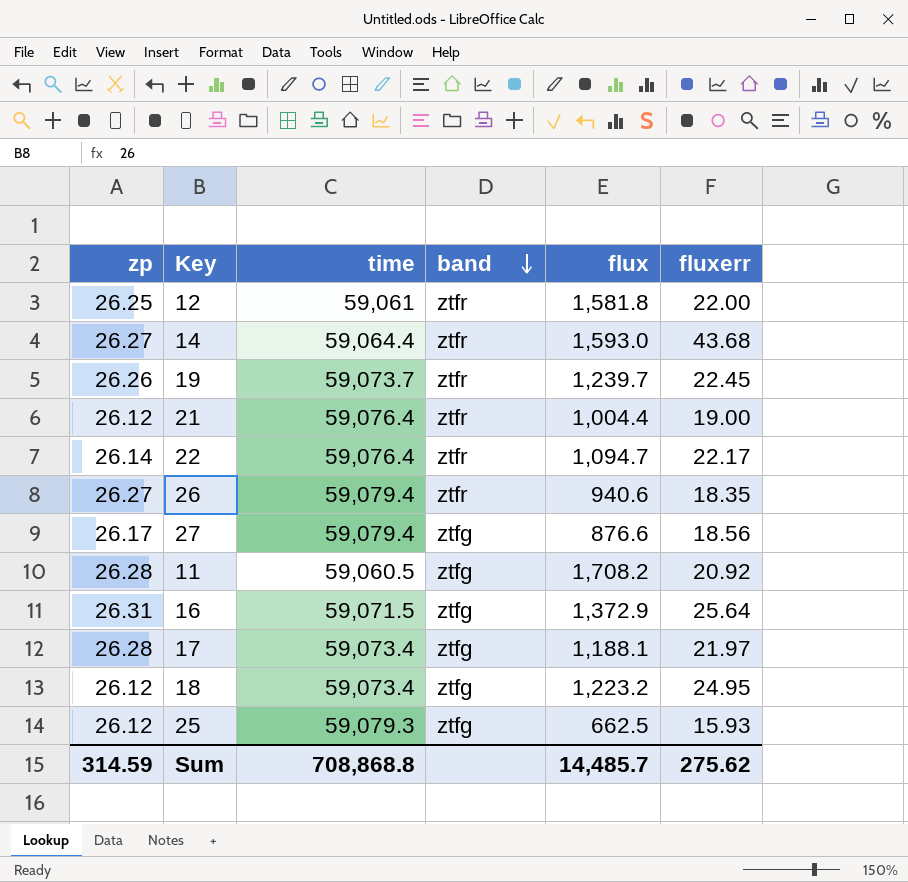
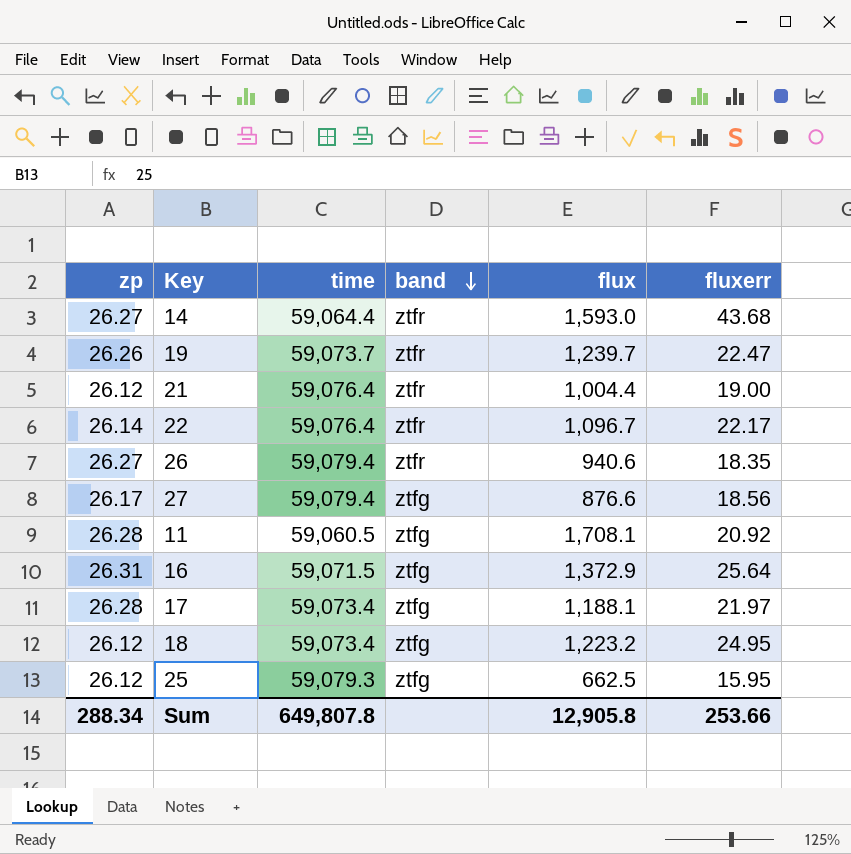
row 12: 26.25 | 59,061 | ztfr | 1,581.8 | 22.00 -> none
19 | fluxerr: 22.45 -> 22.47
22 | flux: 1,094.7 -> 1,096.7
11 | flux: 1,708.2 -> 1,708.1
25 | fluxerr: 15.93 -> 15.95
Sum | zp: 314.59 -> 288.34
Sum | time: 708,868.8 -> 649,807.8
Sum | flux: 14,485.7 -> 12,905.8
Sum | fluxerr: 275.62 -> 253.66

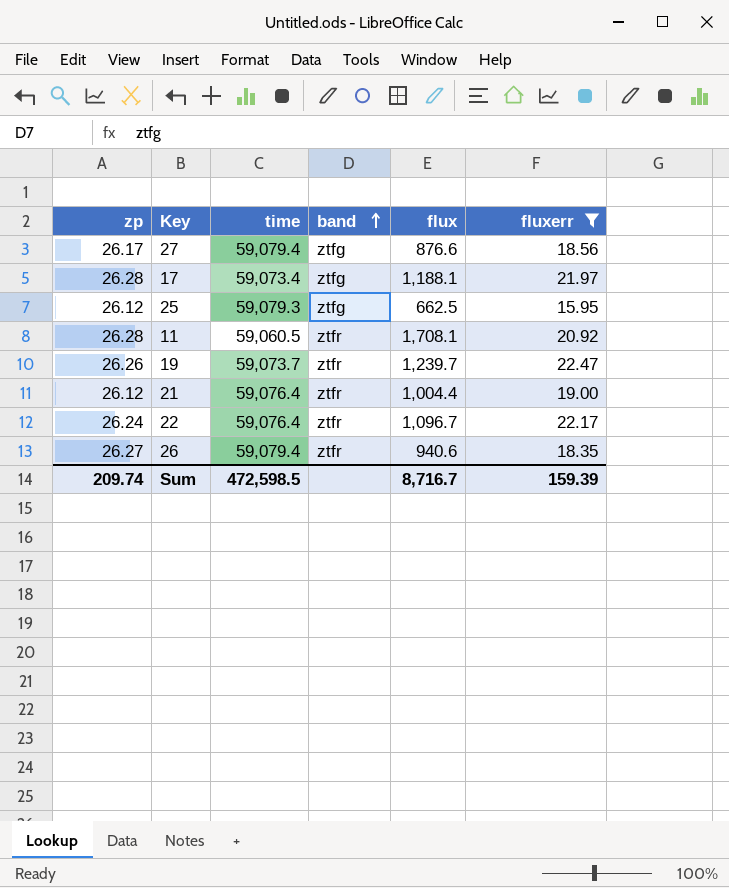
filter: none -> fluxerr <= 22.47
row order: band descending -> band ascending
11 | band: ztfg -> ztfr
22 | zp: 26.14 -> 26.24
Sum | zp: 288.34 -> 209.74
Sum | time: 649,807.8 -> 472,598.5
Sum | flux: 12,905.8 -> 8,716.7
Sum | fluxerr: 253.66 -> 159.39

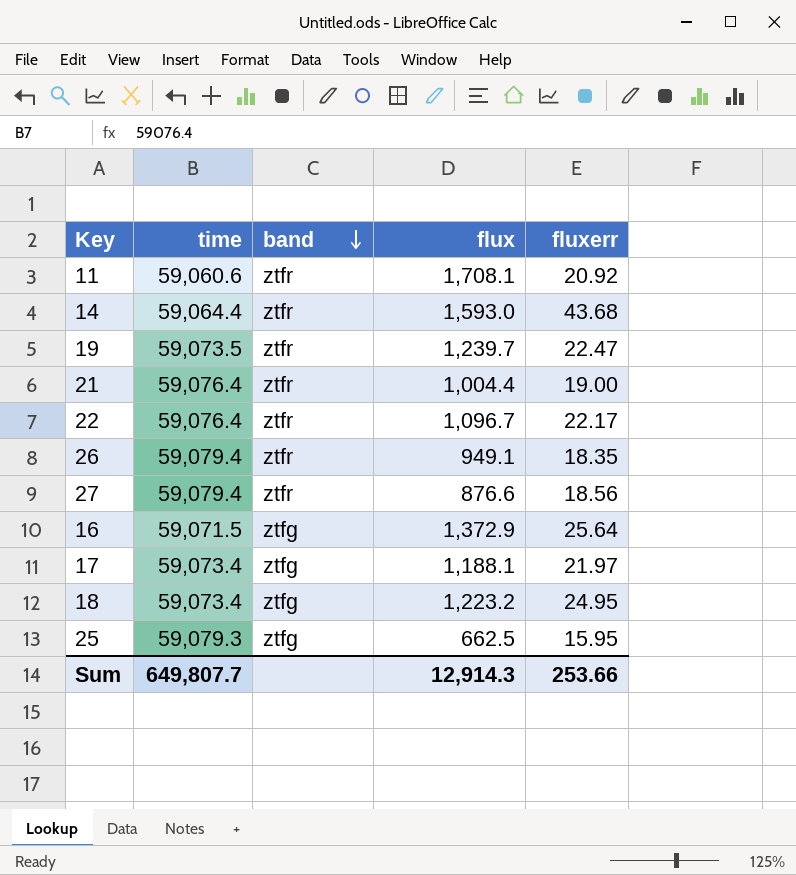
filter: fluxerr <= 22.47 -> none
row order: band ascending -> band descending
column zp | position: 1 -> none
11 | time: 59,060.5 -> 59,060.6
19 | time: 59,073.7 -> 59,073.5
26 | flux: 940.6 -> 949.1
27 | band: ztfg -> ztfr
Sum | time: 472,598.5 -> 649,807.7
Sum | flux: 8,716.7 -> 12,914.3
Sum | fluxerr: 159.39 -> 253.66

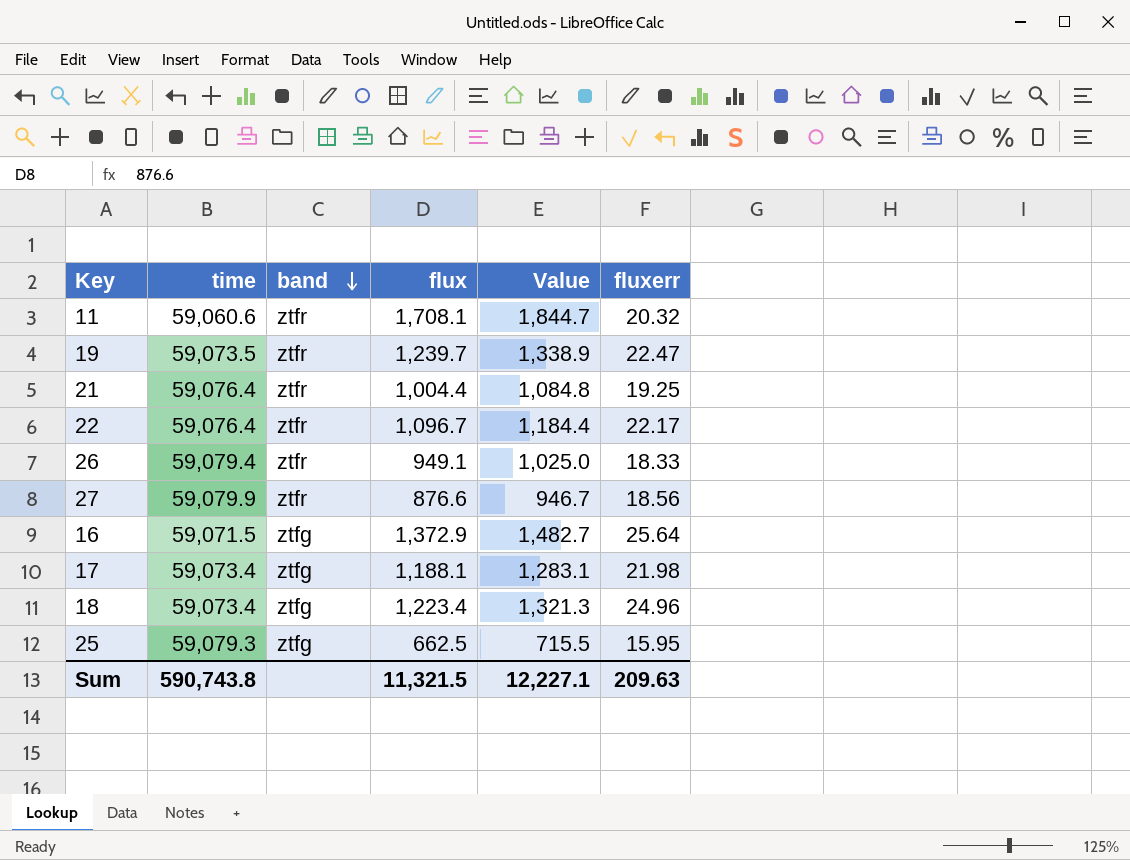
column Value | formula: none -> [flux] * 1.08
row 14: 59,064.4 | ztfr | 1,593.0 | 43.68 -> none
11 | fluxerr: 20.92 -> 20.32
21 | fluxerr: 19.00 -> 19.25
26 | fluxerr: 18.35 -> 18.33
27 | time: 59,079.4 -> 59,079.9
17 | fluxerr: 21.97 -> 21.98
18 | flux: 1,223.2 -> 1,223.4
18 | fluxerr: 24.95 -> 24.96
Sum | time: 649,807.7 -> 590,743.8
Sum | flux: 12,914.3 -> 11,321.5
Sum | fluxerr: 253.66 -> 209.63

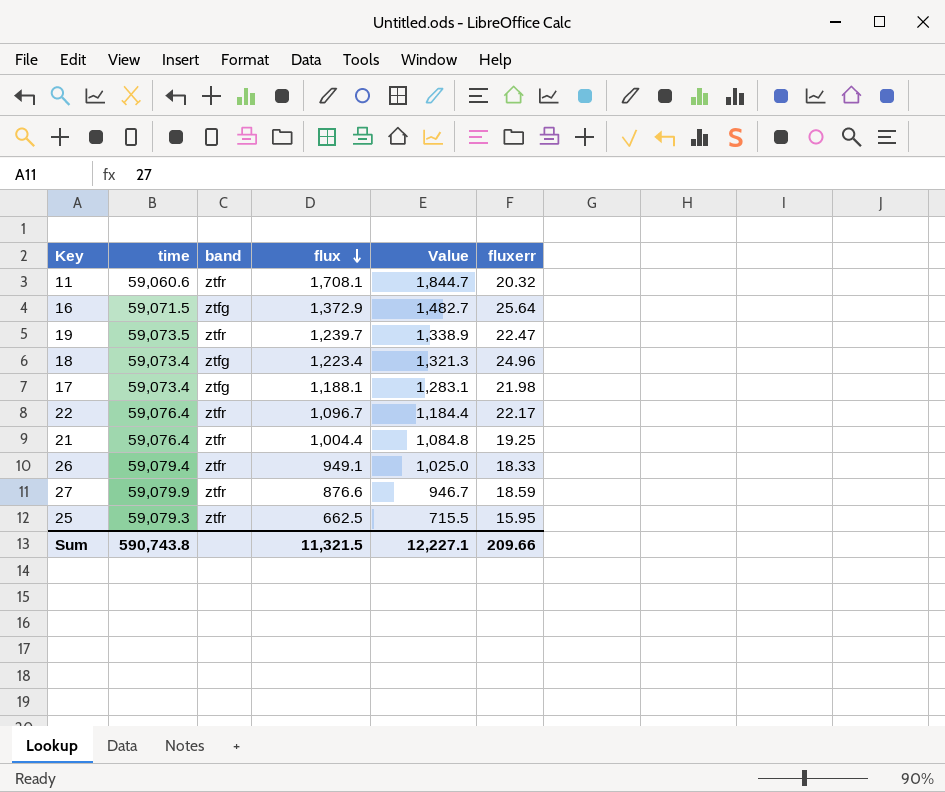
row order: band descending -> flux descending
27 | fluxerr: 18.56 -> 18.59
25 | band: ztfg -> ztfr
Sum | fluxerr: 209.63 -> 209.66

